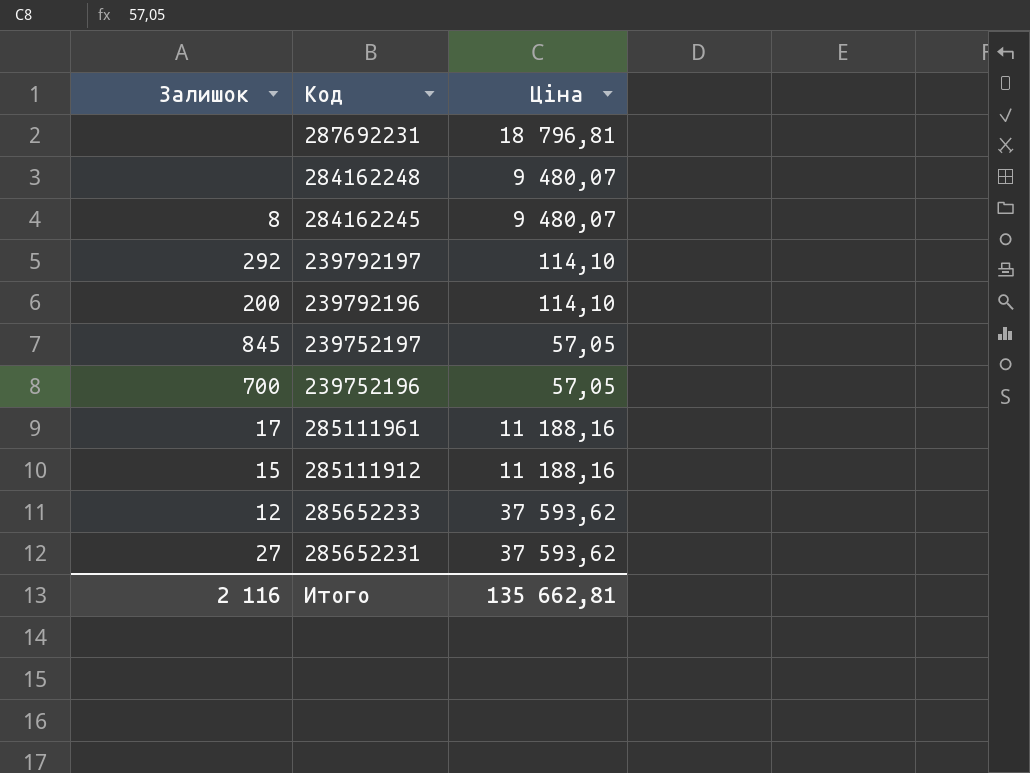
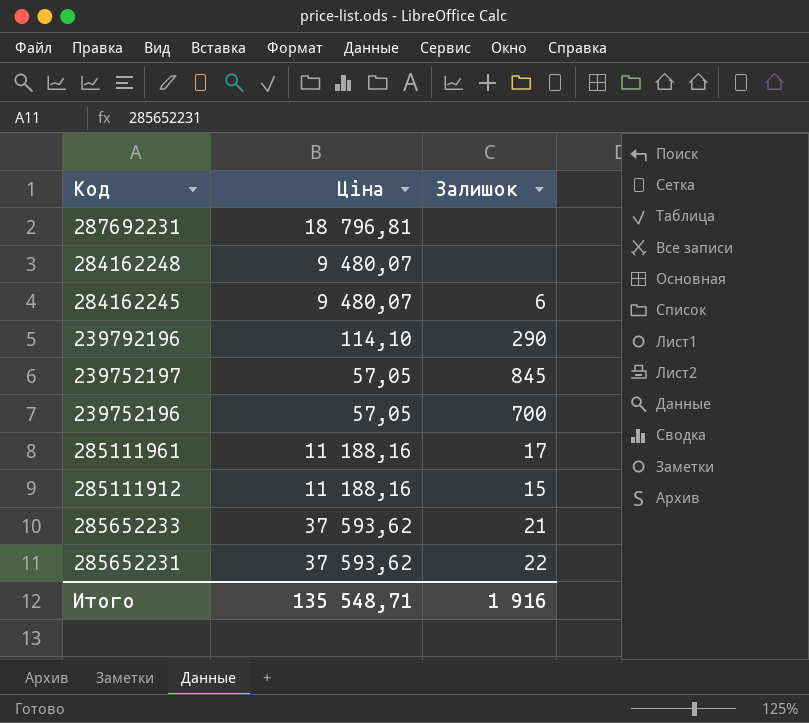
column Залишок | position: 1 -> 3
row 239792197: 292 | 114,10 -> none
284162245 | Залишок: 8 -> 6
239792196 | Залишок: 200 -> 290
285652233 | Залишок: 12 -> 21
285652231 | Залишок: 27 -> 22
Итого | Ціна: 135 662,81 -> 135 548,71
Итого | Залишок: 2 116 -> 1 916

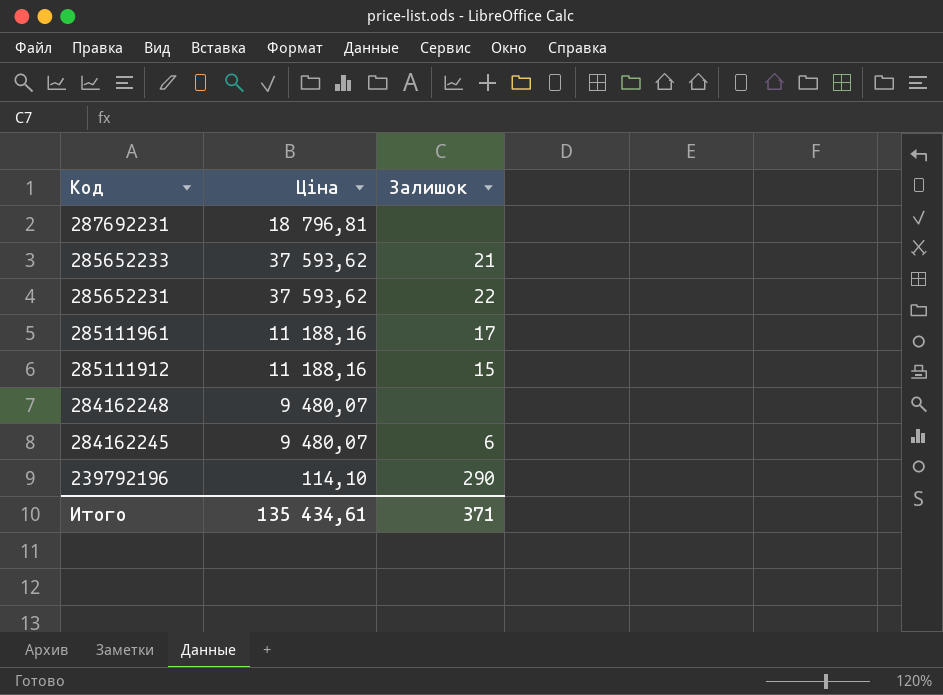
row order: none -> Код descending
row 239752197: 57,05 | 845 -> none
row 239752196: 57,05 | 700 -> none
Итого | Ціна: 135 548,71 -> 135 434,61
Итого | Залишок: 1 916 -> 371

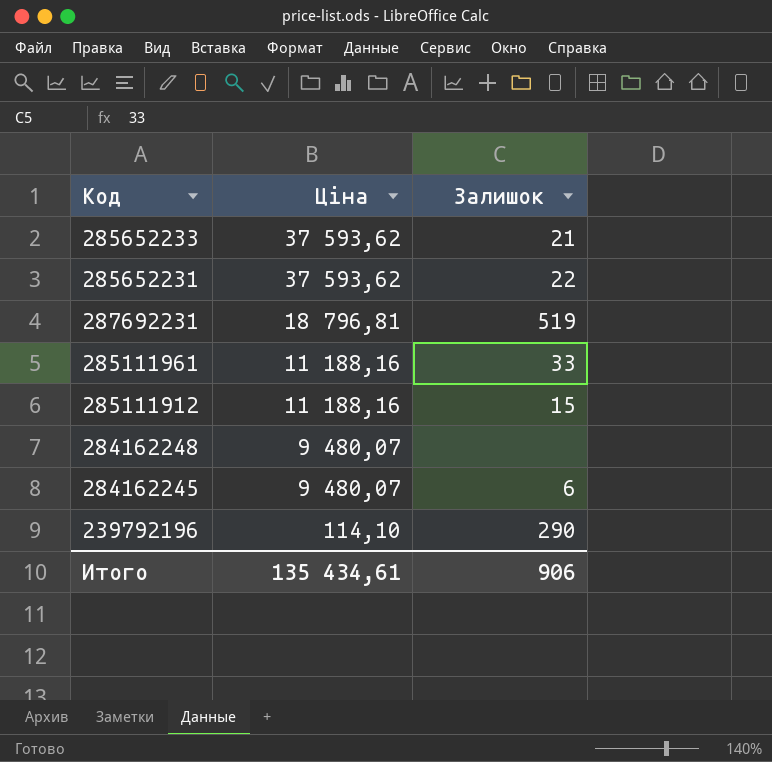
row order: Код descending -> Ціна descending
287692231 | Залишок: none -> 519
285111961 | Залишок: 17 -> 33
Итого | Залишок: 371 -> 906

